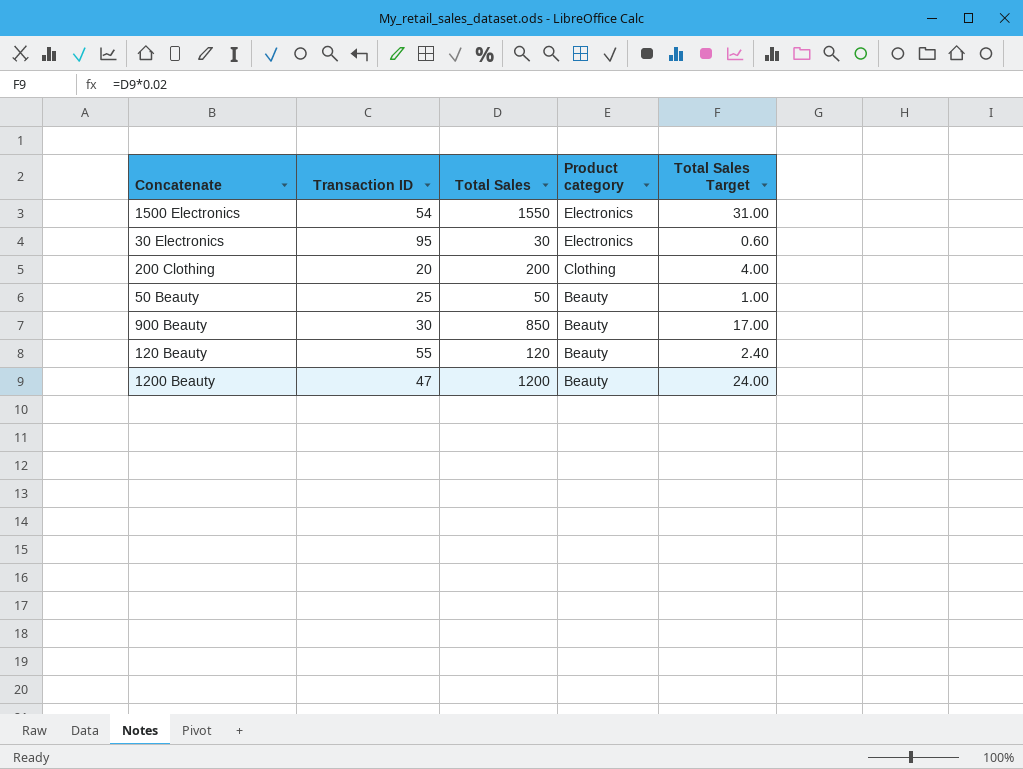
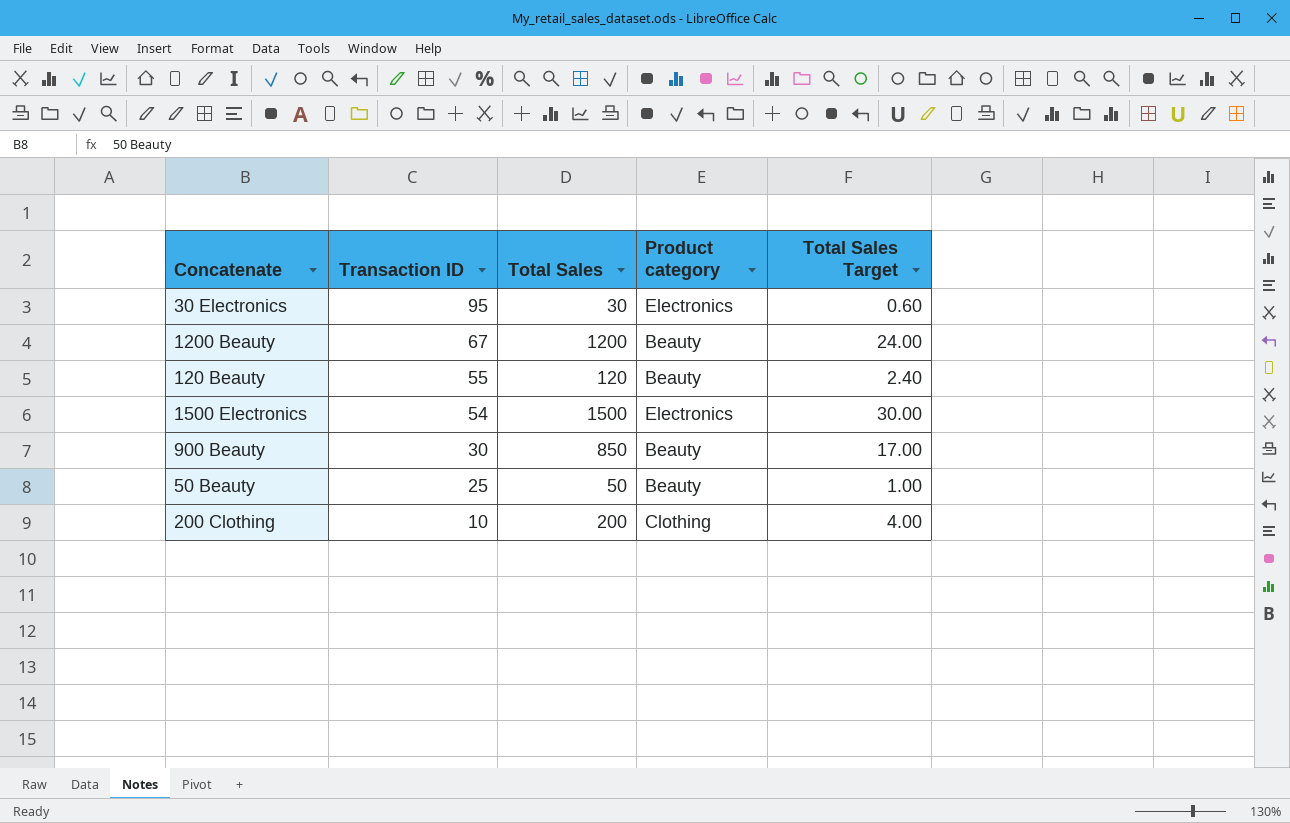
row order: Product category descending -> Transaction ID descending
1200 Beauty | Transaction ID: 47 -> 67
1500 Electronics | Total Sales: 1550 -> 1500
1500 Electronics | Total Sales Target: 31.00 -> 30.00
200 Clothing | Transaction ID: 20 -> 10

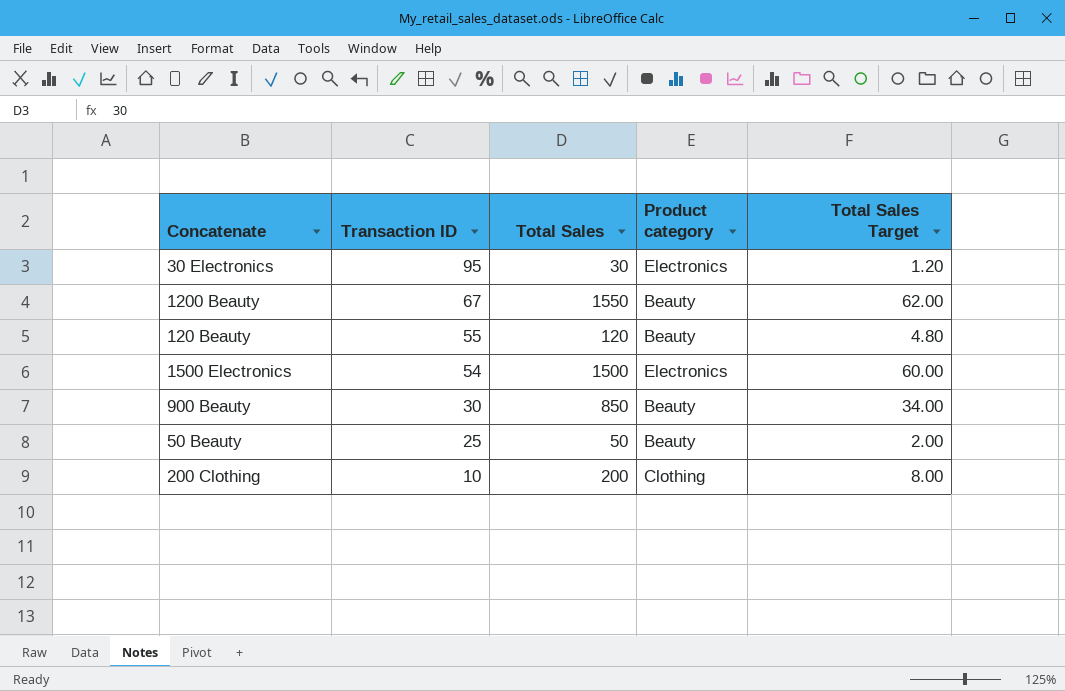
column Total Sales Target | formula: [Total Sales] * 0.02 -> [Total Sales] * 0.04
1200 Beauty | Total Sales: 1200 -> 1550

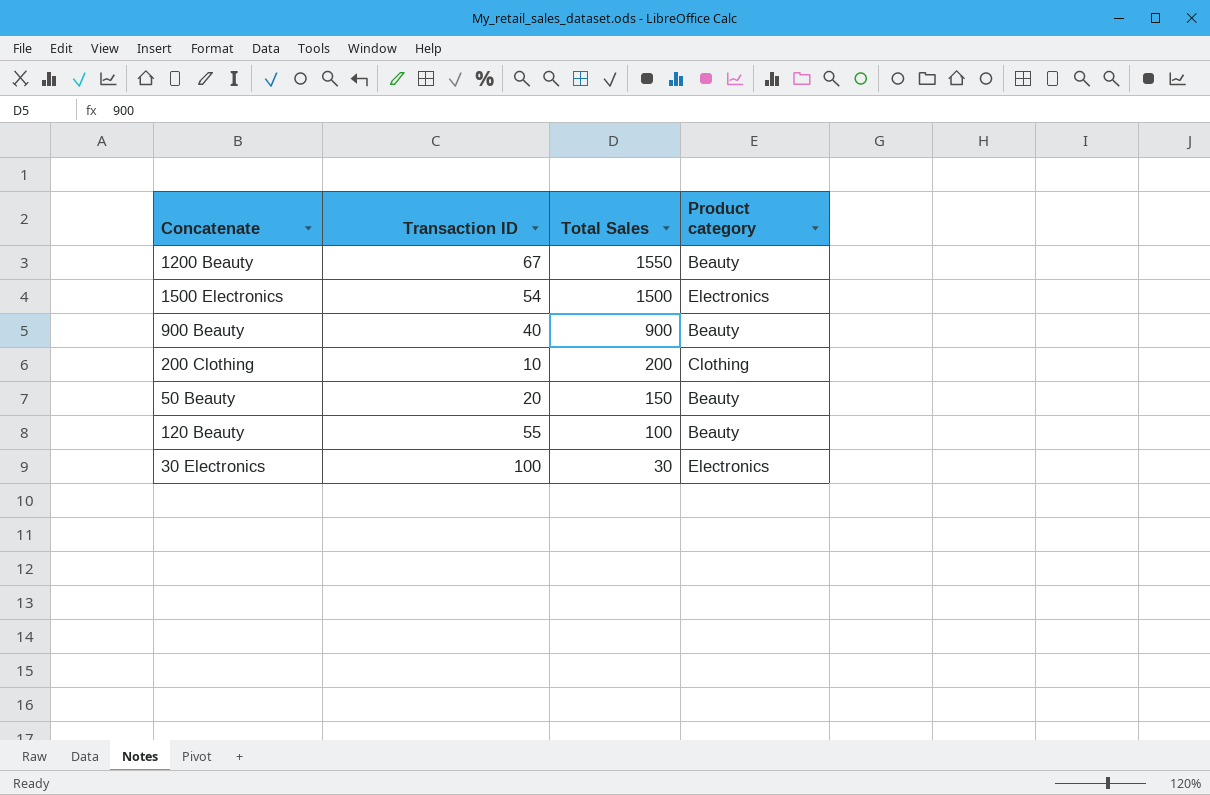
row order: Transaction ID descending -> Total Sales descending
column Total Sales Target | formula: [Total Sales] * 0.04 -> none
900 Beauty | Transaction ID: 30 -> 40
900 Beauty | Total Sales: 850 -> 900
50 Beauty | Transaction ID: 25 -> 20
50 Beauty | Total Sales: 50 -> 150
120 Beauty | Total Sales: 120 -> 100
30 Electronics | Transaction ID: 95 -> 100

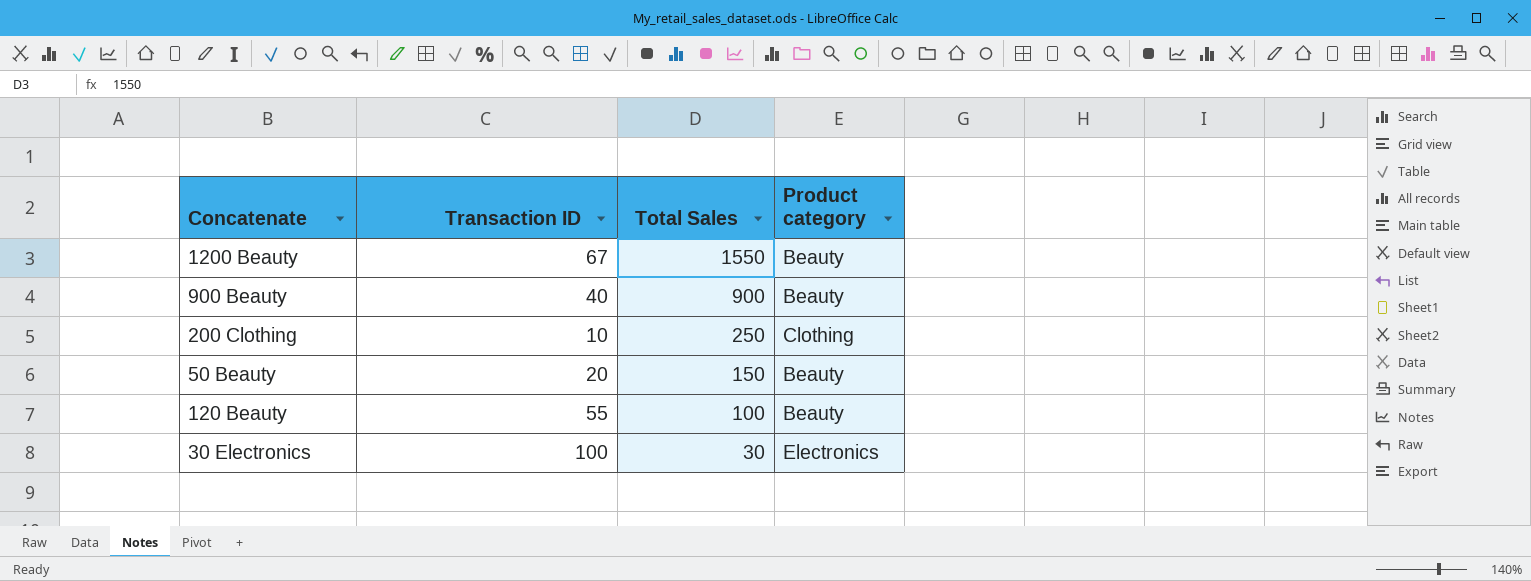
row 1500 Electronics: 54 | 1500 | Electronics -> none
200 Clothing | Total Sales: 200 -> 250

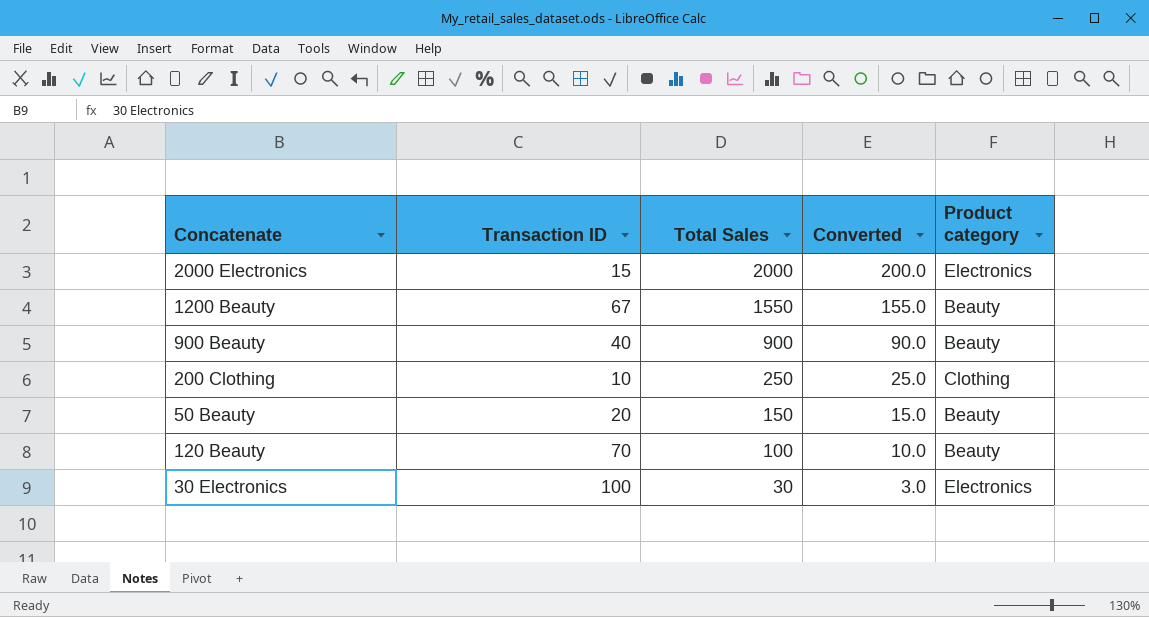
column Converted | formula: none -> [Total Sales] * 0.1
row 2000 Electronics: none -> 15 | 2000 | 200.0 | Electronics
120 Beauty | Transaction ID: 55 -> 70

